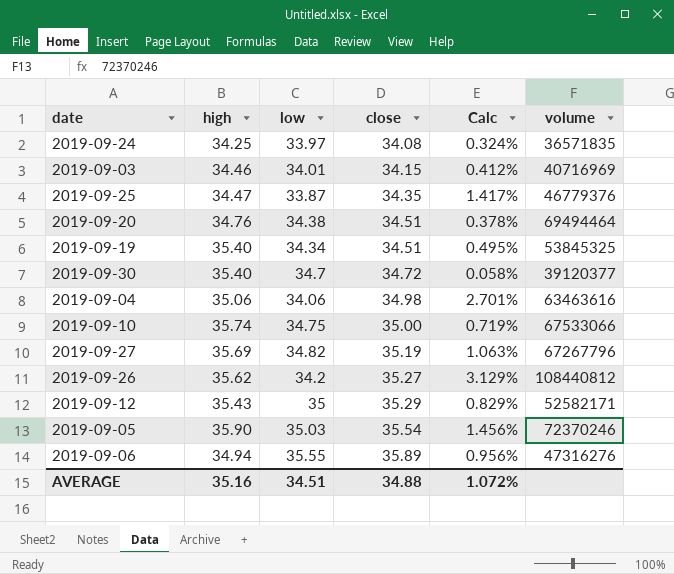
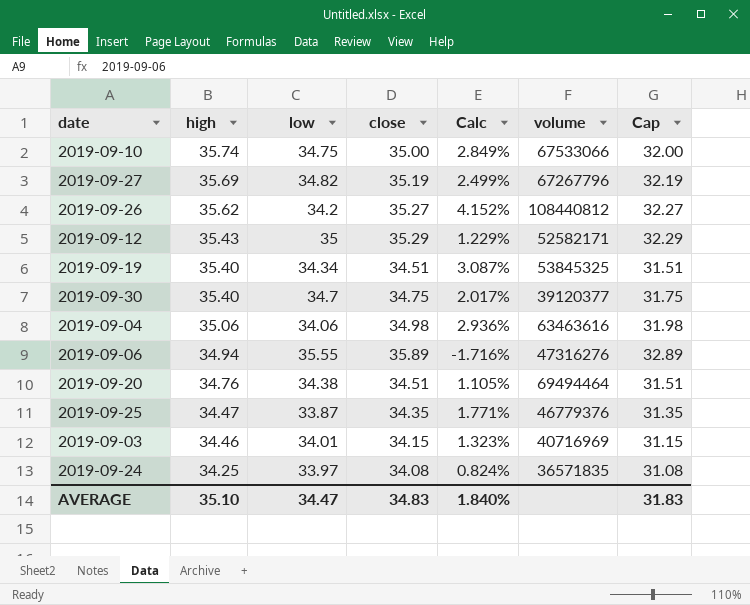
row order: close ascending -> high descending
column Calc | formula: ([close] - [low]) / [low] -> ([high] - [low]) / [low]
column Cap | formula: none -> [close] - 3
row 2019-09-05: 35.90 | 35.03 | 35.54 | 1.456% | 72370246 -> none
2019-09-30 | close: 34.72 -> 34.75
AVERAGE | high: 35.16 -> 35.10
AVERAGE | low: 34.51 -> 34.47
AVERAGE | close: 34.88 -> 34.83
AVERAGE | Calc: 1.072% -> 1.840%

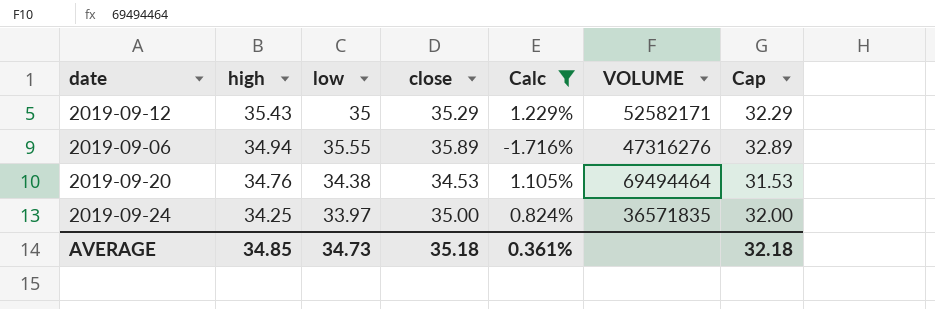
filter: none -> Calc <= 1.229%
column name: volume -> VOLUME
2019-09-20 | close: 34.51 -> 34.53
2019-09-20 | Cap: 31.51 -> 31.53
2019-09-24 | close: 34.08 -> 35.00
2019-09-24 | Cap: 31.08 -> 32.00
AVERAGE | high: 35.10 -> 34.85
AVERAGE | low: 34.47 -> 34.73
AVERAGE | close: 34.83 -> 35.18
AVERAGE | Calc: 1.840% -> 0.361%
AVERAGE | Cap: 31.83 -> 32.18

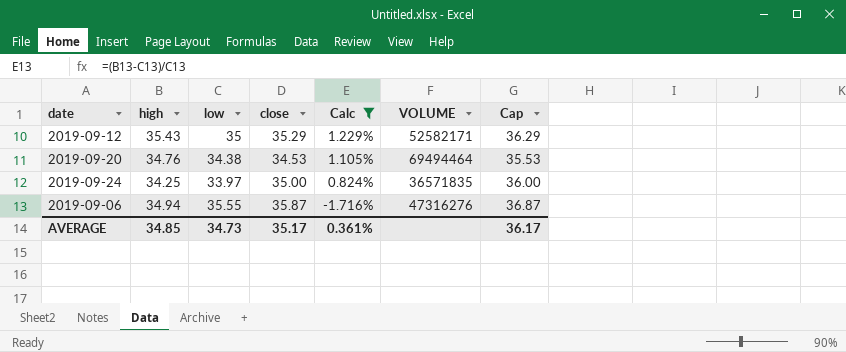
row order: high descending -> Calc descending
column Cap | formula: [close] - 3 -> [close] + 1
2019-09-06 | close: 35.89 -> 35.87
AVERAGE | close: 35.18 -> 35.17
AVERAGE | Cap: 32.18 -> 36.17

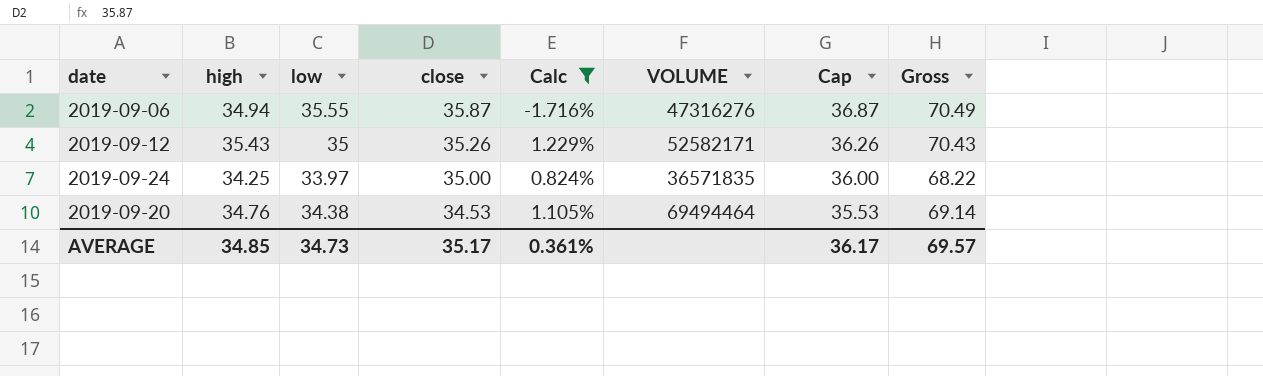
row order: Calc descending -> close descending
column Gross | formula: none -> [high] + [low]
2019-09-12 | close: 35.29 -> 35.26
2019-09-12 | Cap: 36.29 -> 36.26

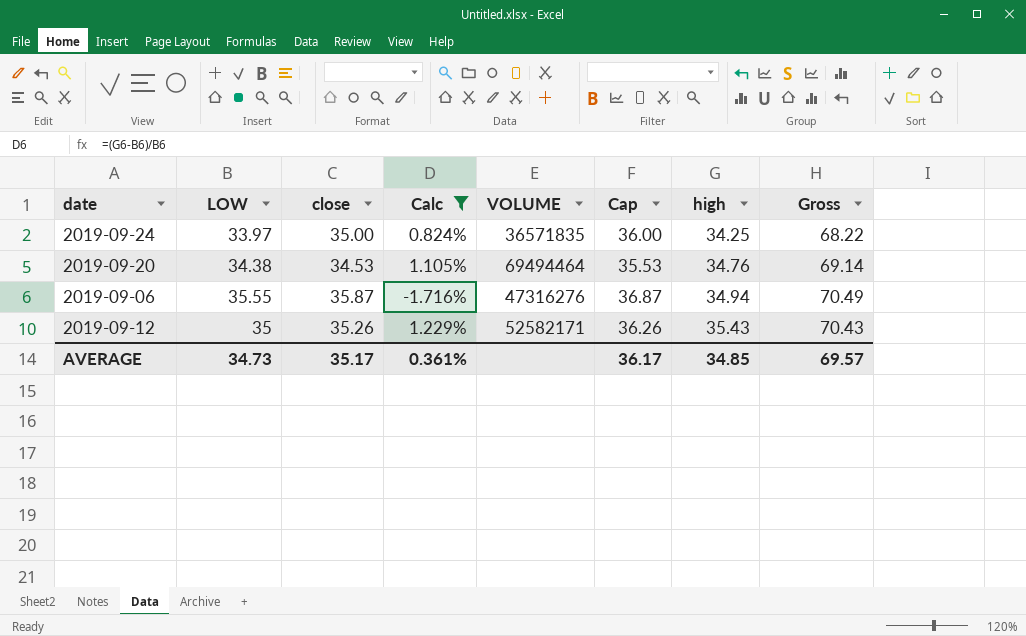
row order: close descending -> high ascending
column name: low -> LOW
column high | position: 2 -> 7

